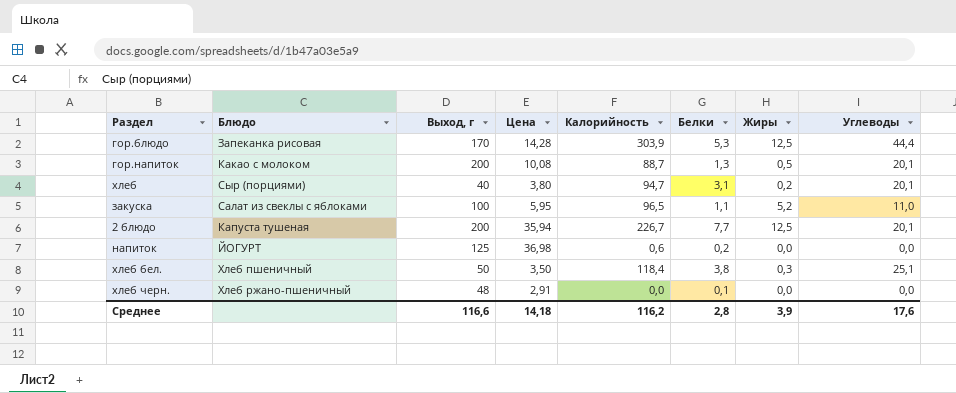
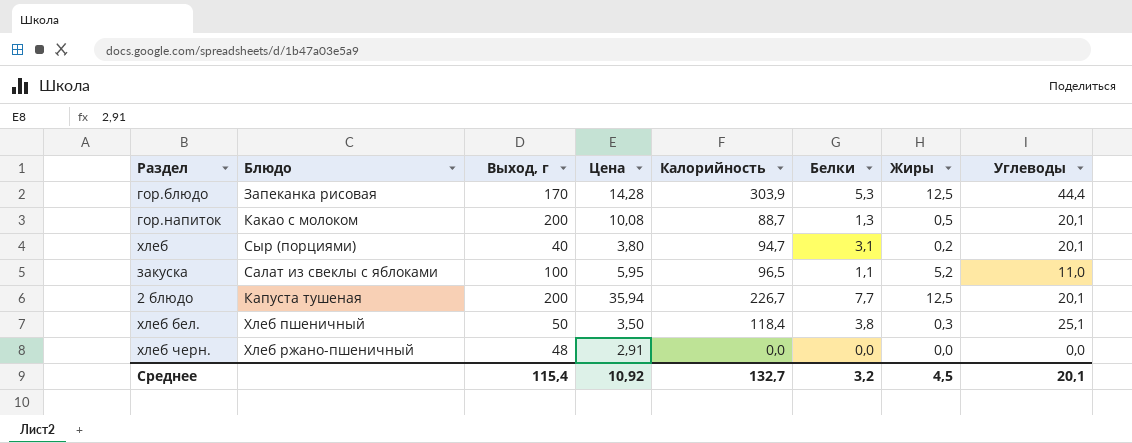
row напиток: ЙОГУРТ | 125 | 36,98 | 0,6 | 0,2 | 0,0 | 0,0 -> none
хлеб черн. | Белки: 0,1 -> 0,0
Среднее | Выход, г: 116,6 -> 115,4
Среднее | Цена: 14,18 -> 10,92
Среднее | Калорийность: 116,2 -> 132,7
Среднее | Белки: 2,8 -> 3,2
Среднее | Жиры: 3,9 -> 4,5
Среднее | Углеводы: 17,6 -> 20,1

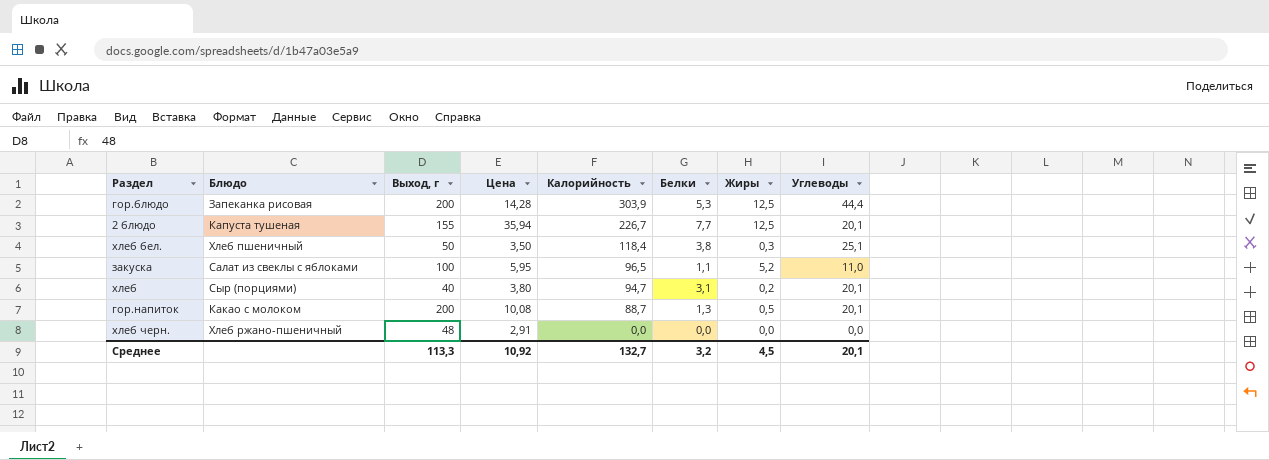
row order: none -> Калорийность descending
гор.блюдо | Выход, г: 170 -> 200
2 блюдо | Выход, г: 200 -> 155
Среднее | Выход, г: 115,4 -> 113,3

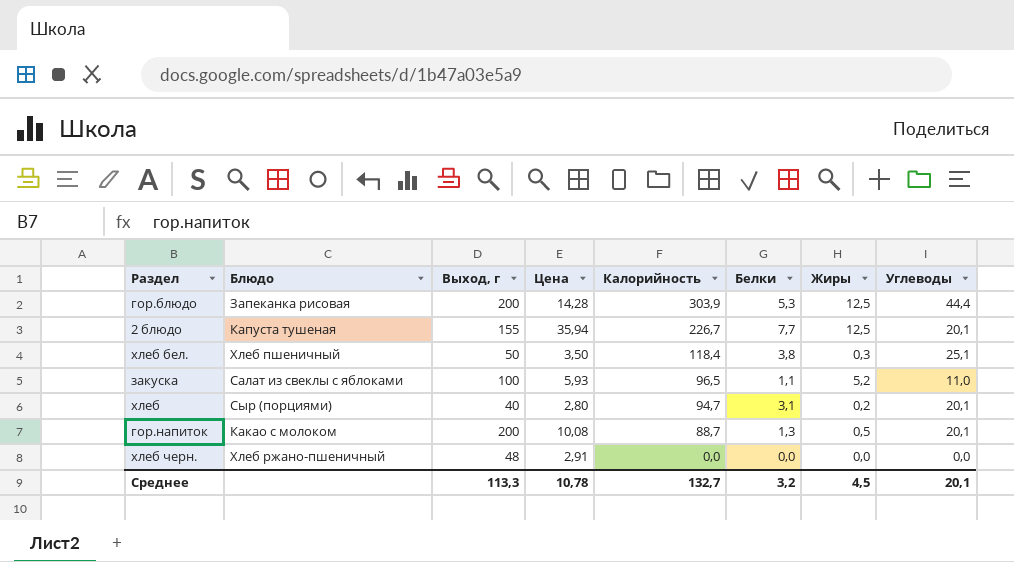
закуска | Цена: 5,95 -> 5,93
хлеб | Цена: 3,80 -> 2,80
Среднее | Цена: 10,92 -> 10,78

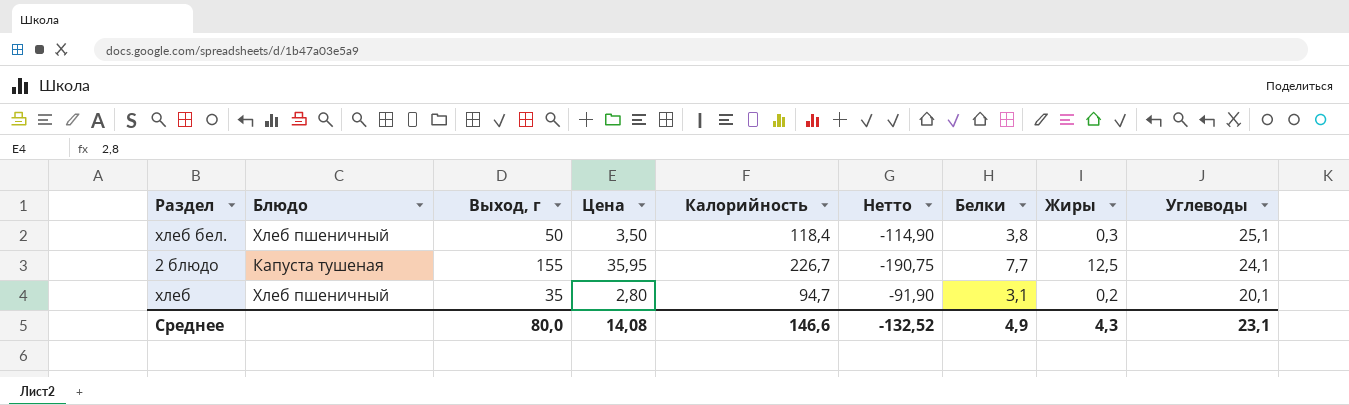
row order: Калорийность descending -> Углеводы descending
column Нетто | formula: none -> [Цена] - [Калорийность]
row гор.блюдо: Запеканка рисовая | 200 | 14,28 | 303,9 | 5,3 | 12,5 | 44,4 -> none
row закуска: Салат из свеклы с яблоками | 100 | 5,93 | 96,5 | 1,1 | 5,2 | 11,0 -> none
row гор.напиток: Какао с молоком | 200 | 10,08 | 88,7 | 1,3 | 0,5 | 20,1 -> none
row хлеб черн.: Хлеб ржано-пшеничный | 48 | 2,91 | 0,0 | 0,0 | 0,0 | 0,0 -> none
2 блюдо | Цена: 35,94 -> 35,95
2 блюдо | Углеводы: 20,1 -> 24,1
хлеб | Блюдо: Сыр (порциями) -> Хлеб пшеничный
хлеб | Выход, г: 40 -> 35
Среднее | Выход, г: 113,3 -> 80,0
Среднее | Цена: 10,78 -> 14,08
Среднее | Калорийность: 132,7 -> 146,6
Среднее | Белки: 3,2 -> 4,9
Среднее | Жиры: 4,5 -> 4,3
Среднее | Углеводы: 20,1 -> 23,1

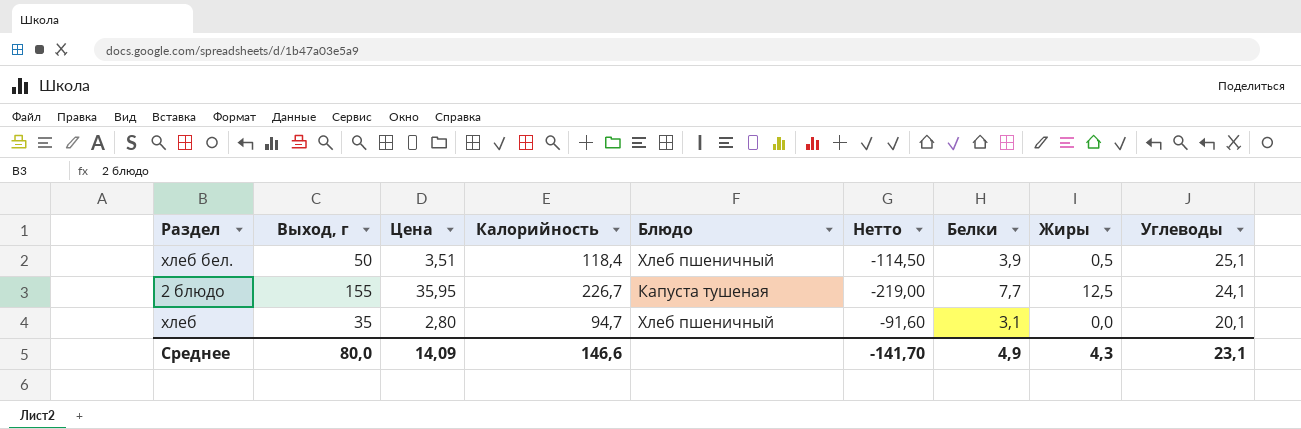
column Блюдо | position: 2 -> 5
column Нетто | formula: [Цена] - [Калорийность] -> [Белки] - [Калорийность]
хлеб бел. | Цена: 3,50 -> 3,51
хлеб бел. | Белки: 3,8 -> 3,9
хлеб бел. | Жиры: 0,3 -> 0,5
хлеб | Жиры: 0,2 -> 0,0
Среднее | Цена: 14,08 -> 14,09
Среднее | Нетто: -132,52 -> -141,70

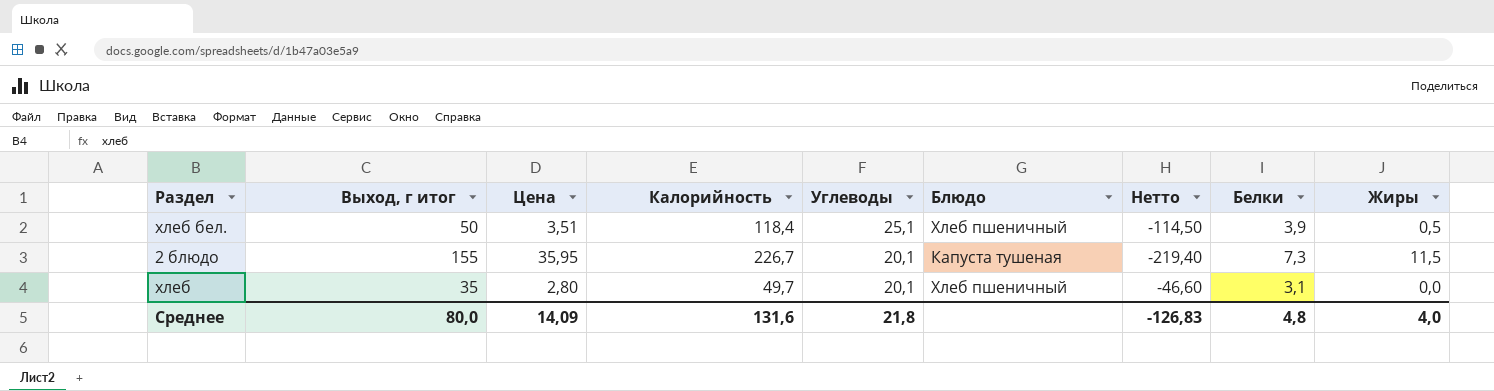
column name: Выход, г -> Выход, г итог
column Углеводы | position: 9 -> 5
2 блюдо | Углеводы: 24,1 -> 20,1
2 блюдо | Нетто: -219,00 -> -219,40
2 блюдо | Белки: 7,7 -> 7,3
2 блюдо | Жиры: 12,5 -> 11,5
хлеб | Калорийность: 94,7 -> 49,7
хлеб | Нетто: -91,60 -> -46,60
Среднее | Калорийность: 146,6 -> 131,6
Среднее | Углеводы: 23,1 -> 21,8
Среднее | Нетто: -141,70 -> -126,83
Среднее | Белки: 4,9 -> 4,8
Среднее | Жиры: 4,3 -> 4,0

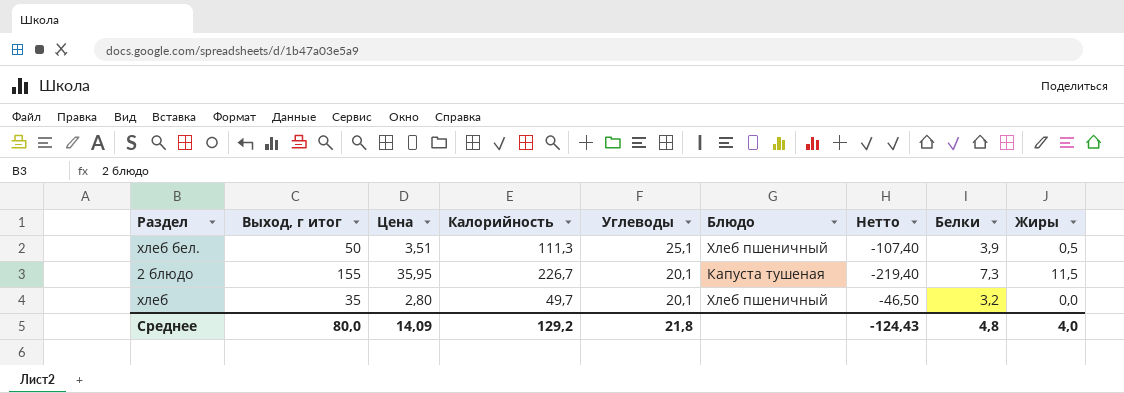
хлеб бел. | Калорийность: 118,4 -> 111,3
хлеб бел. | Нетто: -114,50 -> -107,40
хлеб | Нетто: -46,60 -> -46,50
хлеб | Белки: 3,1 -> 3,2
Среднее | Калорийность: 131,6 -> 129,2
Среднее | Нетто: -126,83 -> -124,43

